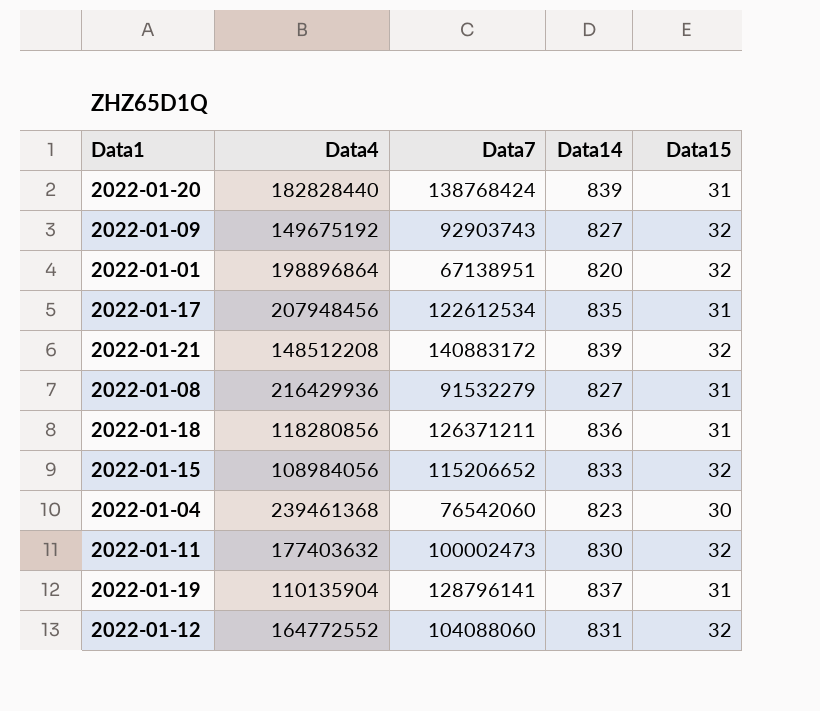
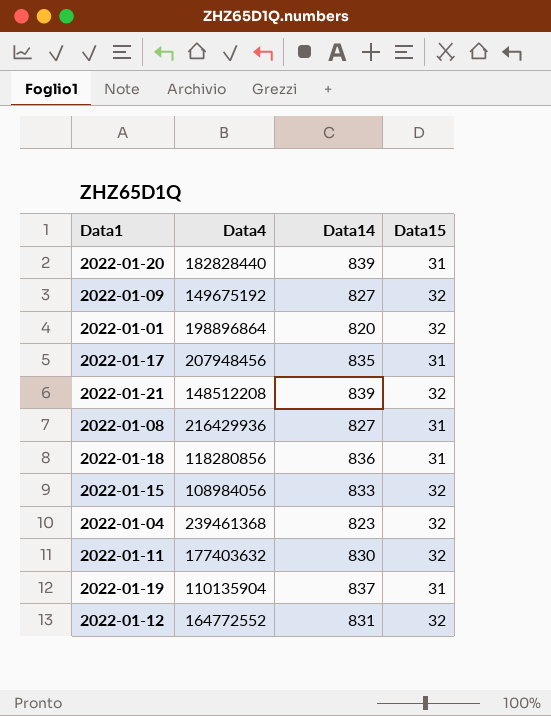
column Data7 | position: 3 -> none
2022-01-04 | Data15: 30 -> 32

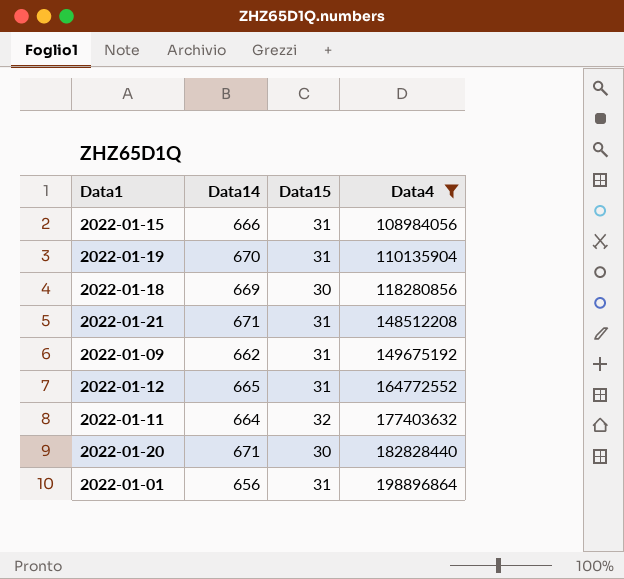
filter: none -> Data4 <= 198896864
row order: none -> Data4 ascending
column Data4 | position: 2 -> 4
2022-01-15 | Data14: 833 -> 666
2022-01-15 | Data15: 32 -> 31
2022-01-19 | Data14: 837 -> 670
2022-01-18 | Data14: 836 -> 669
2022-01-18 | Data15: 31 -> 30
2022-01-21 | Data14: 839 -> 671
2022-01-21 | Data15: 32 -> 31
2022-01-09 | Data14: 827 -> 662
2022-01-09 | Data15: 32 -> 31
2022-01-12 | Data14: 831 -> 665
2022-01-12 | Data15: 32 -> 31
2022-01-11 | Data14: 830 -> 664
2022-01-20 | Data14: 839 -> 671
2022-01-20 | Data15: 31 -> 30
2022-01-01 | Data14: 820 -> 656
2022-01-01 | Data15: 32 -> 31

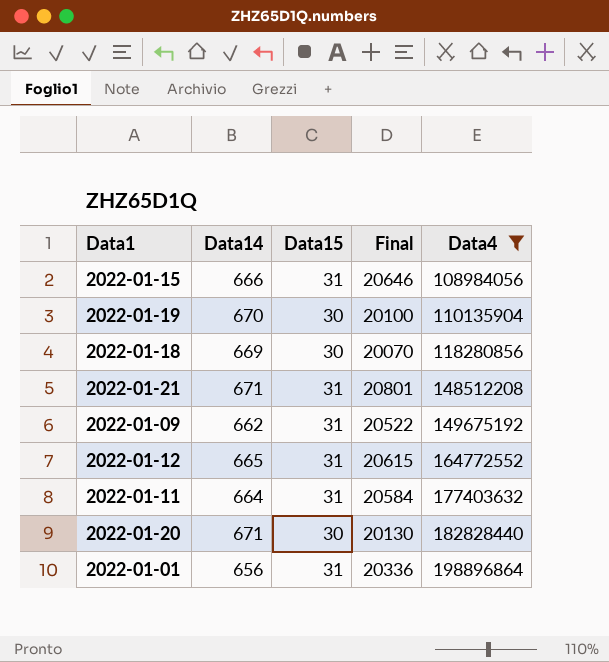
column Final | formula: none -> [Data14] * [Data15]
2022-01-19 | Data15: 31 -> 30
2022-01-11 | Data15: 32 -> 31

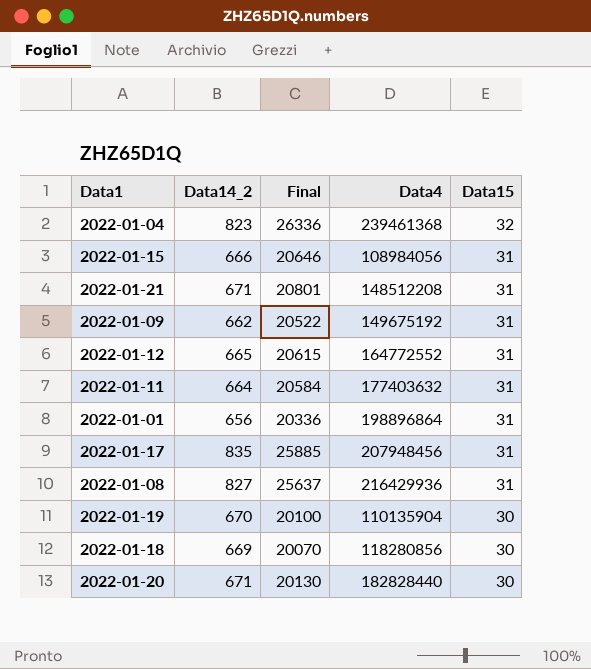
filter: Data4 <= 198896864 -> none
row order: Data4 ascending -> Data15 descending
column name: Data14 -> Data14_2
column Data15 | position: 3 -> 5

